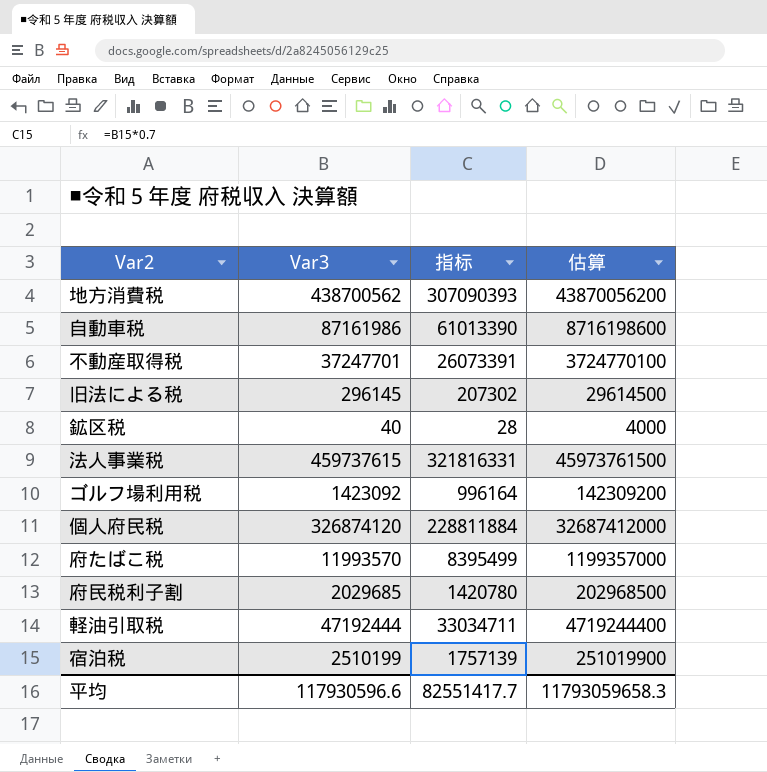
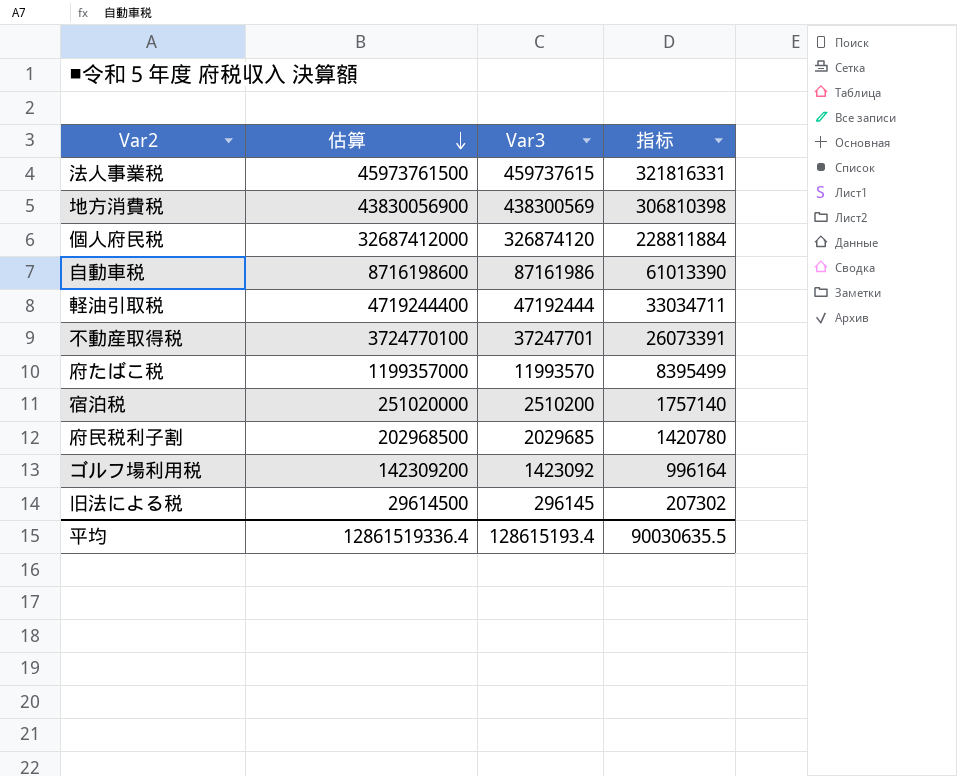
row order: none -> 估算 descending
column 估算 | position: 4 -> 2
row 鉱区税: 40 | 28 | 4000 -> none
地方消費税 | 估算: 43870056200 -> 43830056900
地方消費税 | Var3: 438700562 -> 438300569
地方消費税 | 指标: 307090393 -> 306810398
宿泊税 | 估算: 251019900 -> 251020000
宿泊税 | Var3: 2510199 -> 2510200
宿泊税 | 指标: 1757139 -> 1757140
平均 | 估算: 11793059658.3 -> 12861519336.4
平均 | Var3: 117930596.6 -> 128615193.4
平均 | 指标: 82551417.7 -> 90030635.5

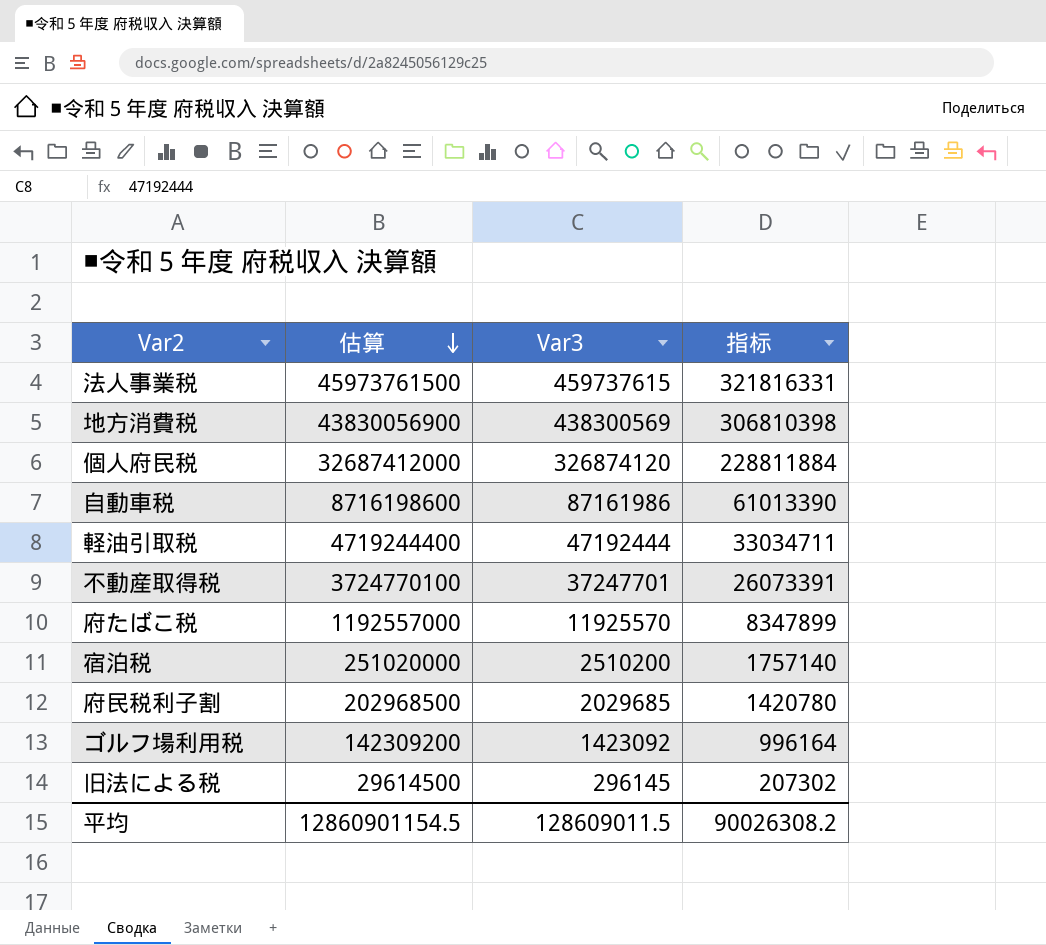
府たばこ税 | 估算: 1199357000 -> 1192557000
府たばこ税 | Var3: 11993570 -> 11925570
府たばこ税 | 指标: 8395499 -> 8347899
平均 | 估算: 12861519336.4 -> 12860901154.5
平均 | Var3: 128615193.4 -> 128609011.5
平均 | 指标: 90030635.5 -> 90026308.2

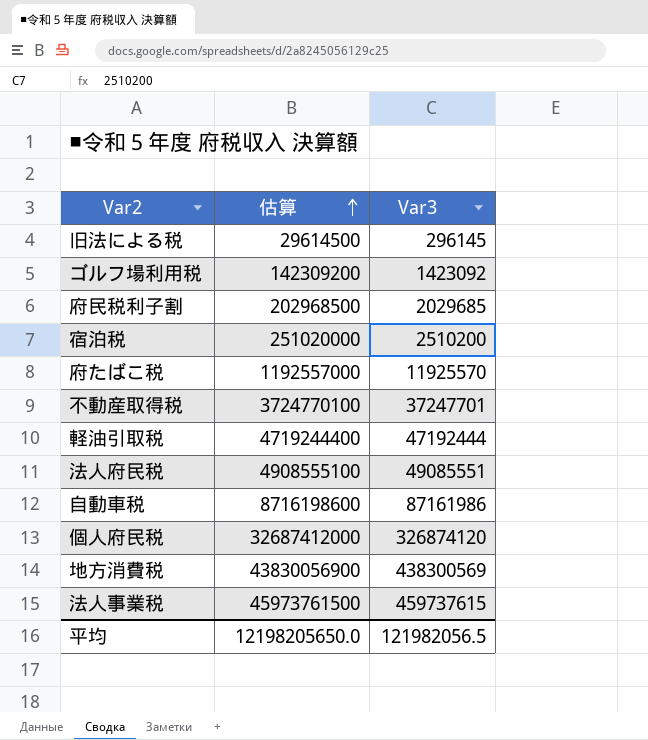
row order: 估算 descending -> 估算 ascending
column 指标 | formula: [Var3] * 0.7 -> none
row 法人府民税: none -> 4908555100 | 49085551
平均 | 估算: 12860901154.5 -> 12198205650.0
平均 | Var3: 128609011.5 -> 121982056.5

